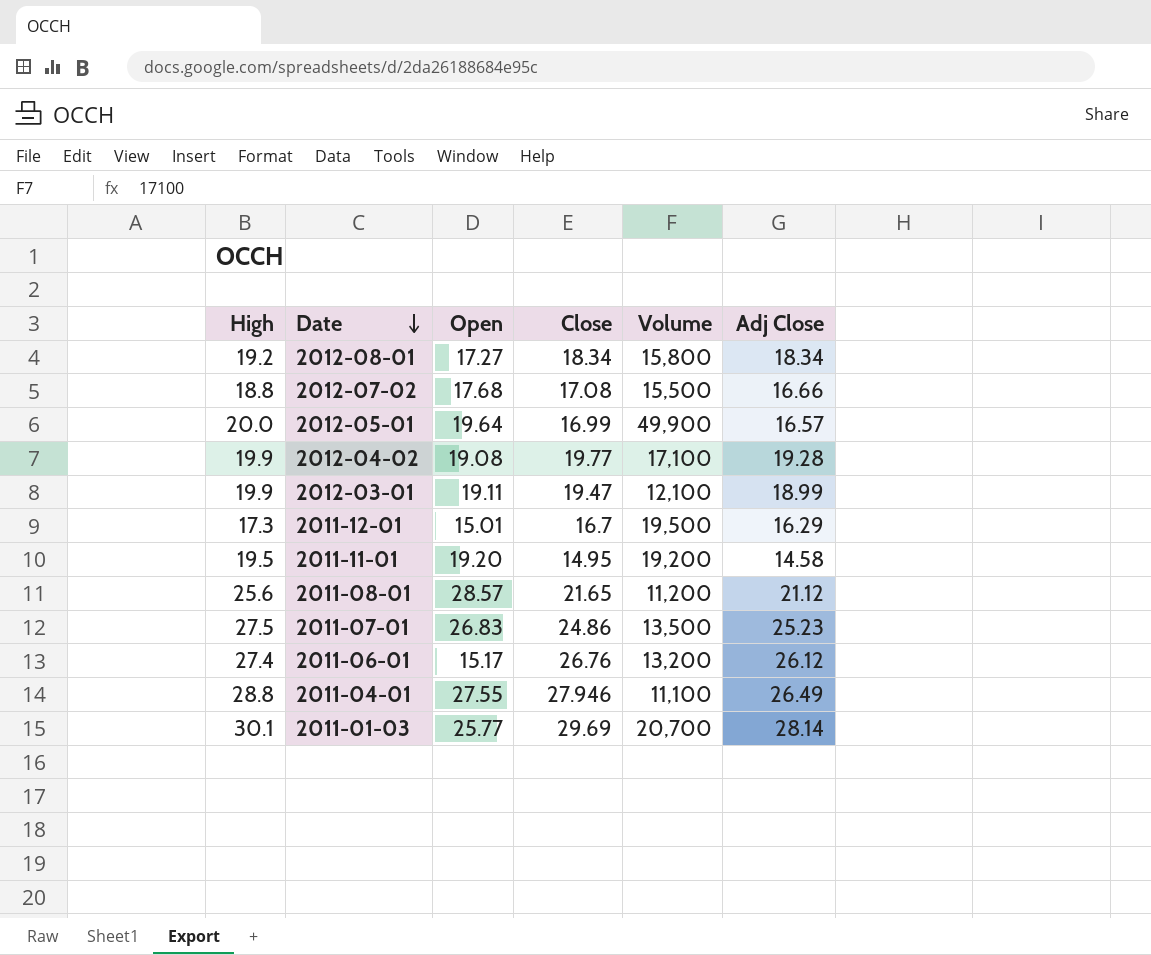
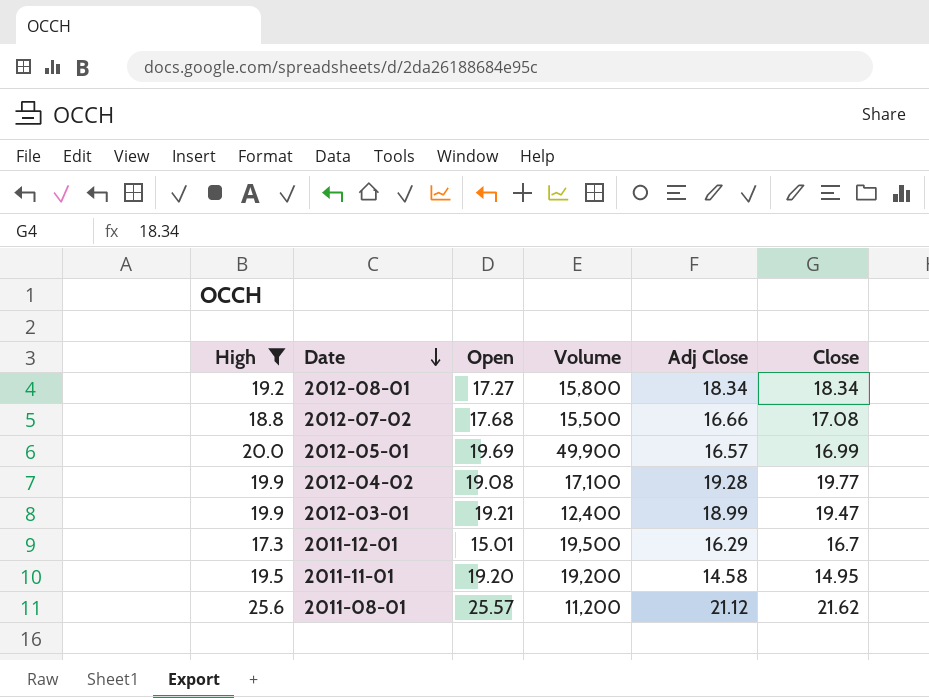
filter: none -> High <= 25.6
column Close | position: 4 -> 6
2012-05-01 | Open: 19.64 -> 19.69
2012-03-01 | Open: 19.11 -> 19.21
2012-03-01 | Volume: 12,100 -> 12,400
2011-08-01 | Open: 28.57 -> 25.57
2011-08-01 | Close: 21.65 -> 21.62

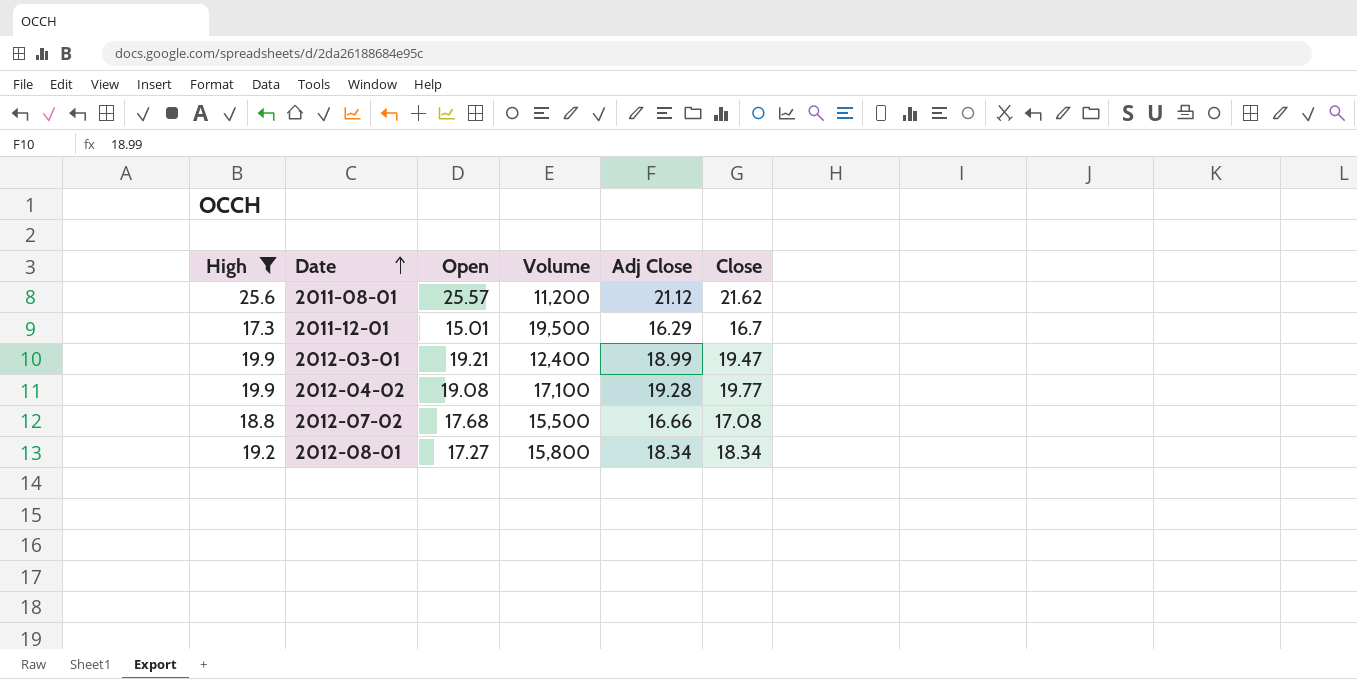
row order: Date descending -> Date ascending
row 2012-05-01: 20.0 | 19.69 | 49,900 | 16.57 | 16.99 -> none
row 2011-11-01: 19.5 | 19.20 | 19,200 | 14.58 | 14.95 -> none

